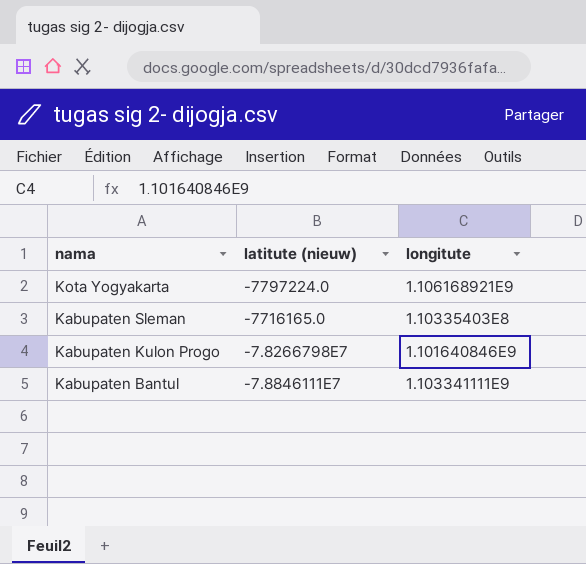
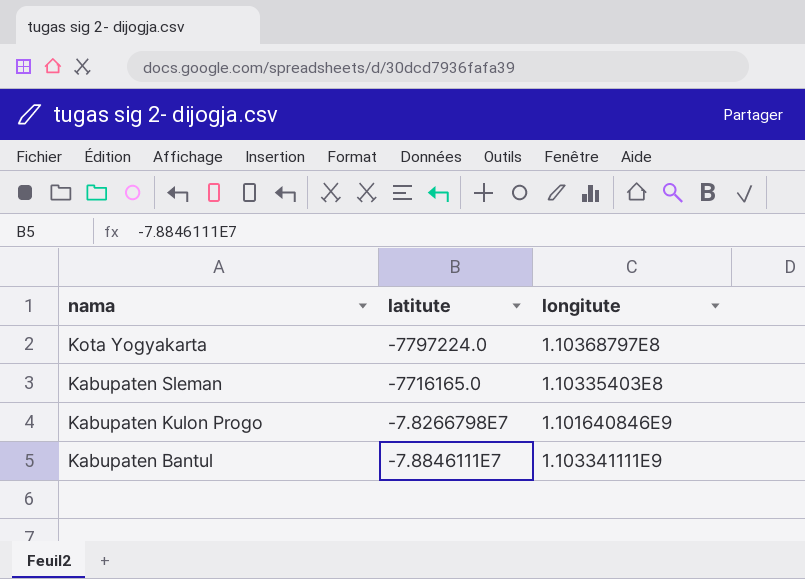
column name: latitute (nieuw) -> latitute
Kota Yogyakarta | longitute: 1.106168921E9 -> 1.10368797E8

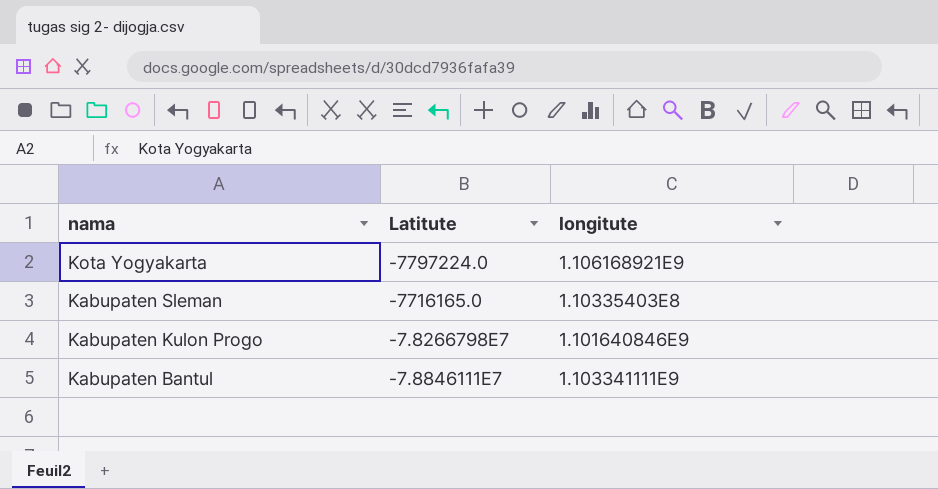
column name: latitute -> Latitute
Kota Yogyakarta | longitute: 1.10368797E8 -> 1.106168921E9

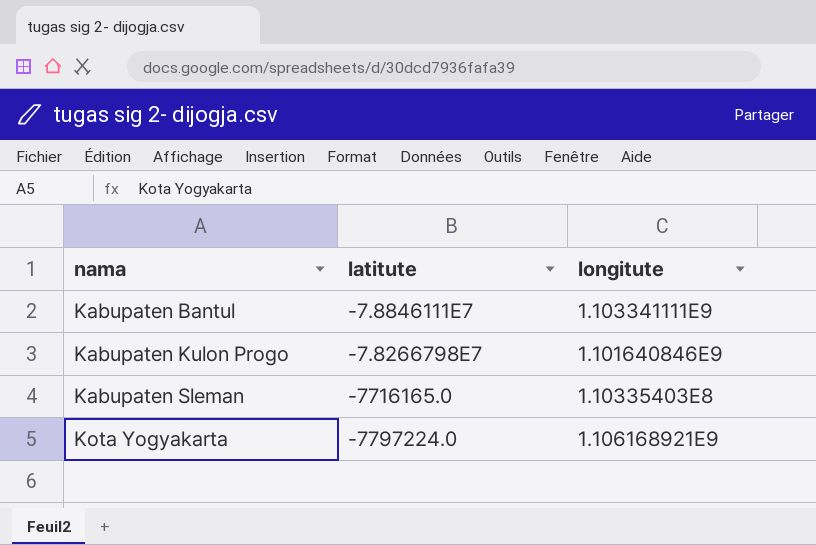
row order: nama descending -> nama ascending
column name: Latitute -> latitute

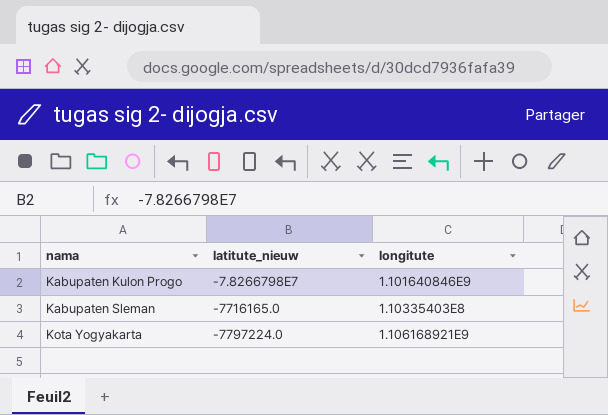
column name: latitute -> latitute_nieuw
row Kabupaten Bantul: -7.8846111E7 | 1.103341111E9 -> none

